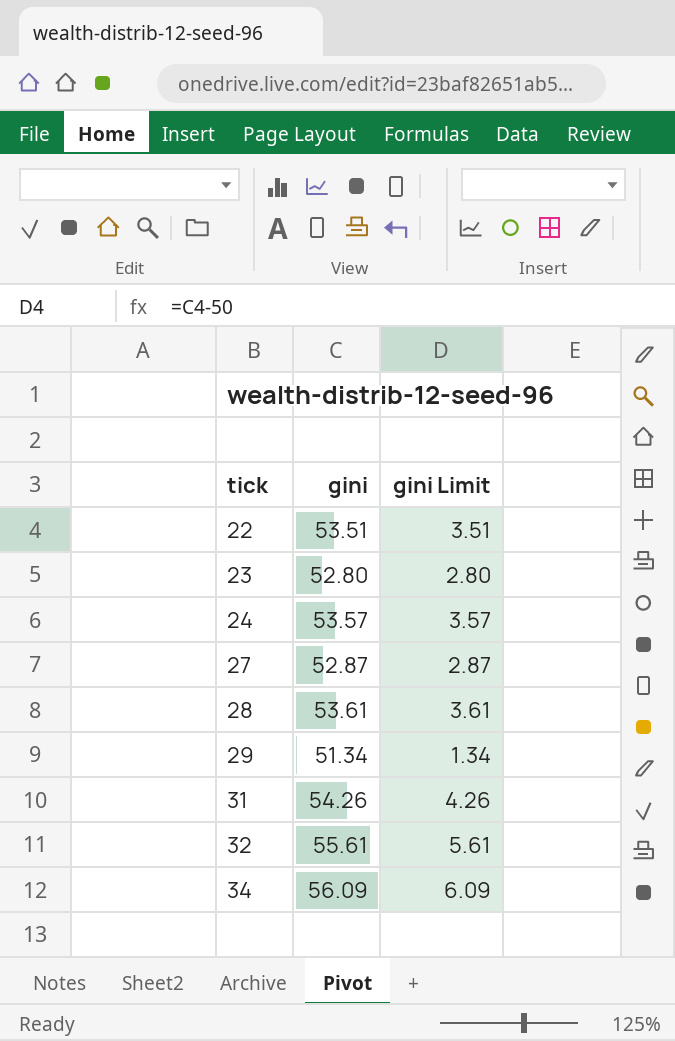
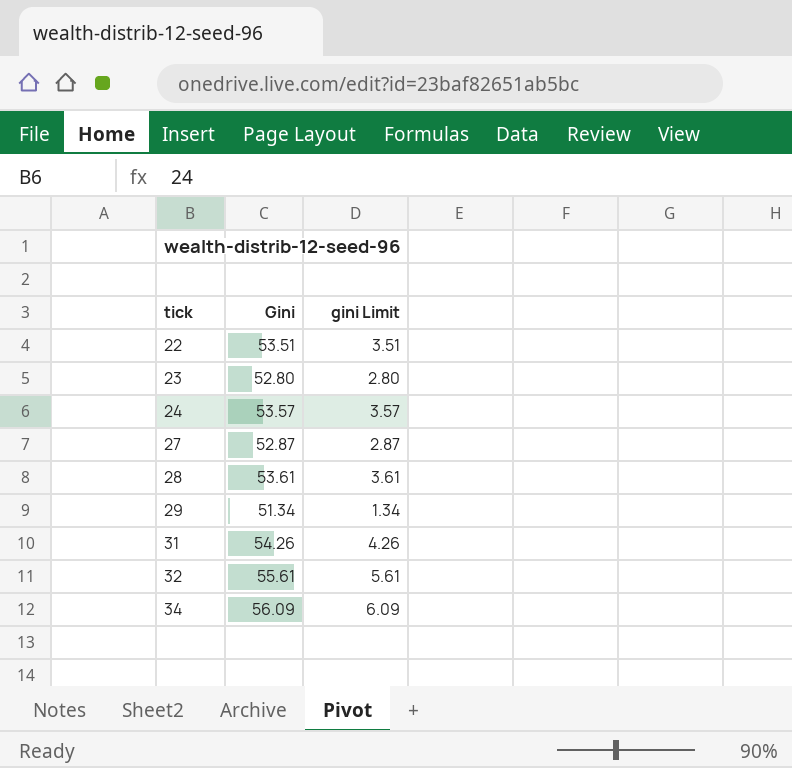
column name: gini -> Gini

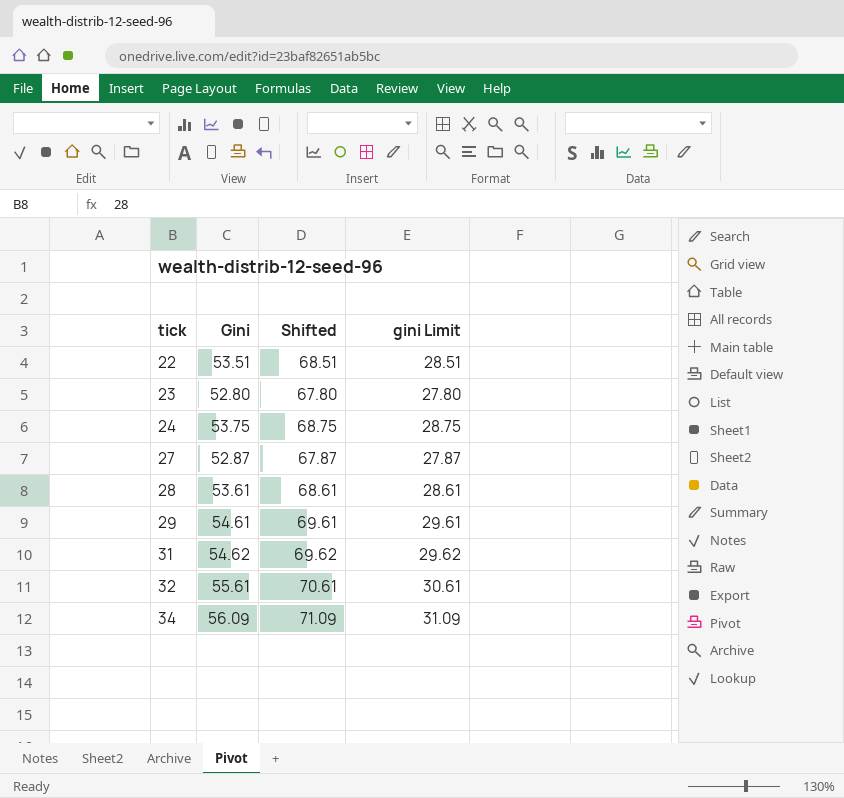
column Shifted | formula: none -> [Gini] + 15
column gini Limit | formula: [Gini] - 50 -> [Gini] - 25
24 | Gini: 53.57 -> 53.75
29 | Gini: 51.34 -> 54.61
31 | Gini: 54.26 -> 54.62

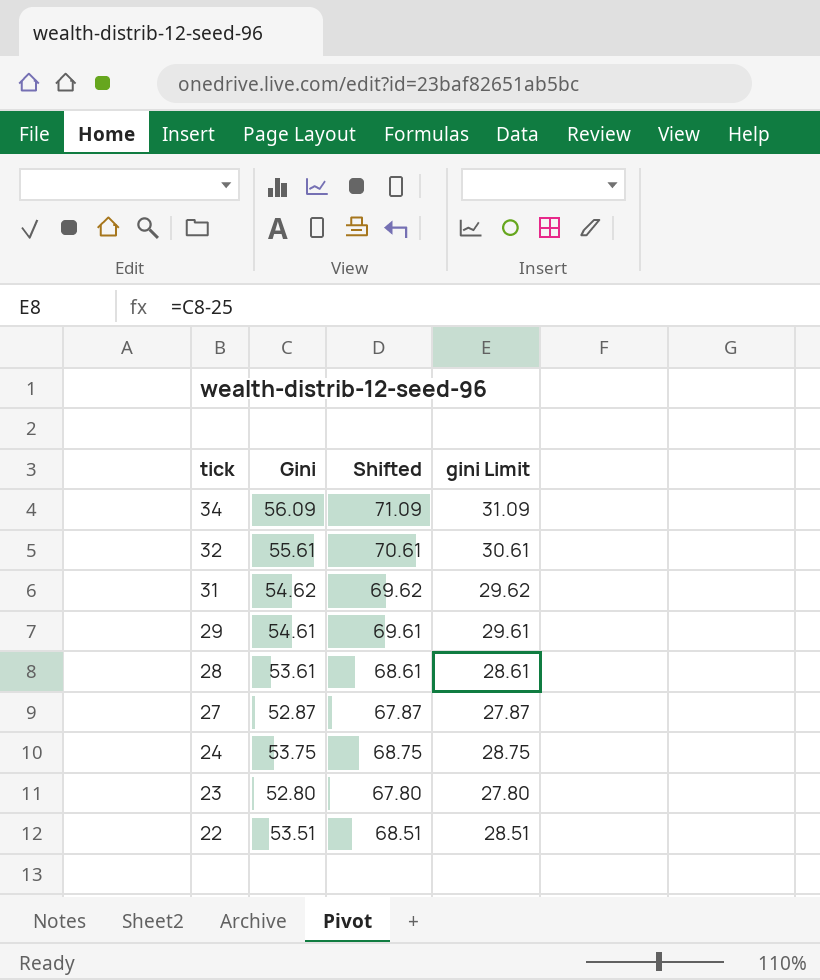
row order: tick ascending -> tick descending

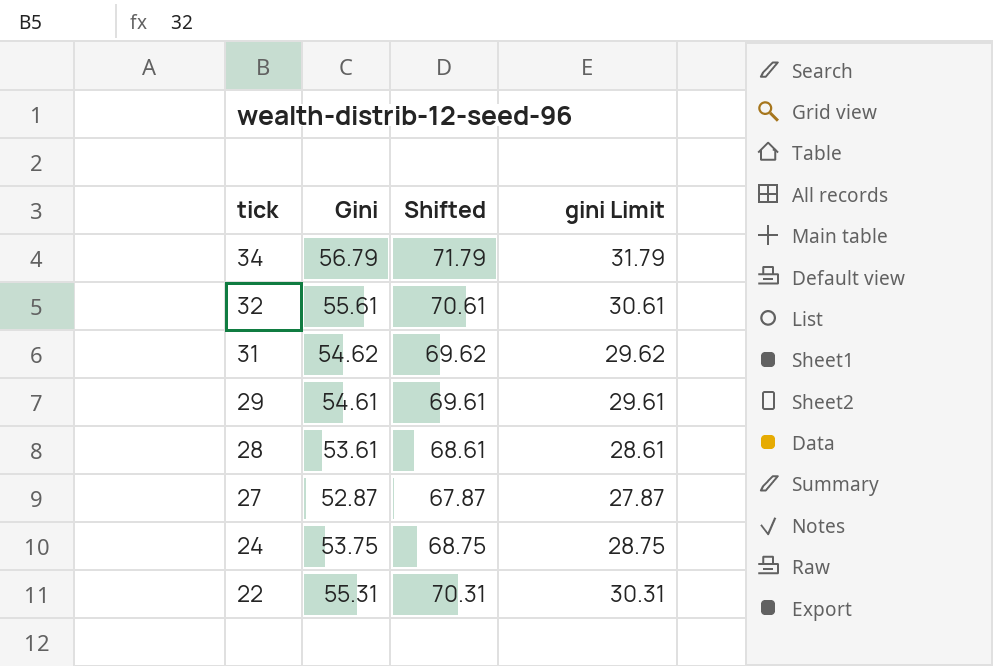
row 23: 52.80 | 67.80 | 27.80 -> none
34 | Gini: 56.09 -> 56.79
34 | Shifted: 71.09 -> 71.79
34 | gini Limit: 31.09 -> 31.79
22 | Gini: 53.51 -> 55.31
22 | Shifted: 68.51 -> 70.31
22 | gini Limit: 28.51 -> 30.31

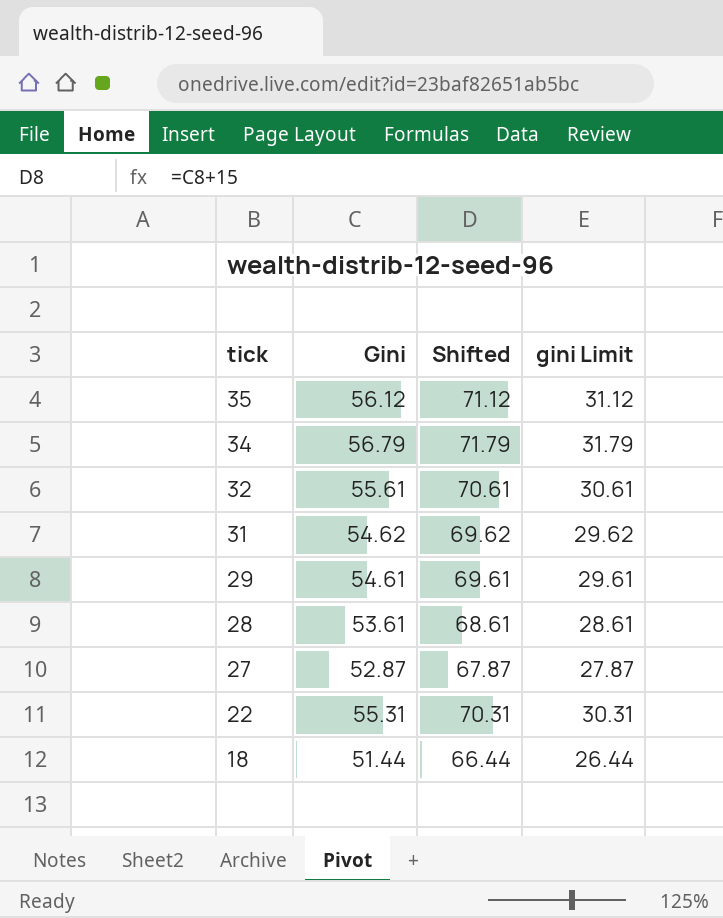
row 24: 53.75 | 68.75 | 28.75 -> none
row 35: none -> 56.12 | 71.12 | 31.12
row 18: none -> 51.44 | 66.44 | 26.44

